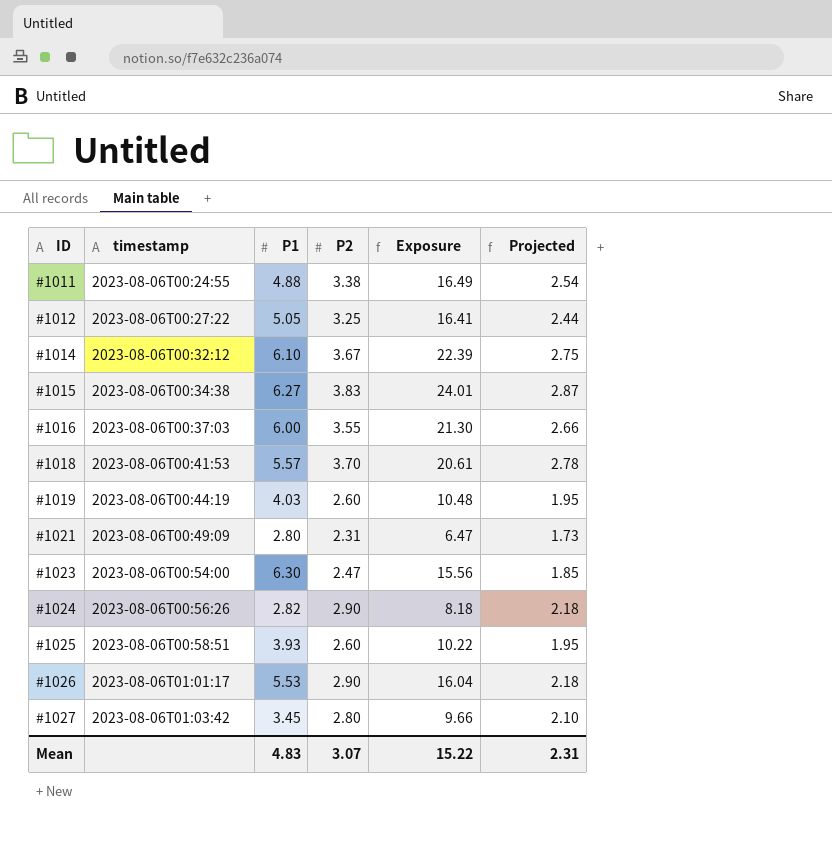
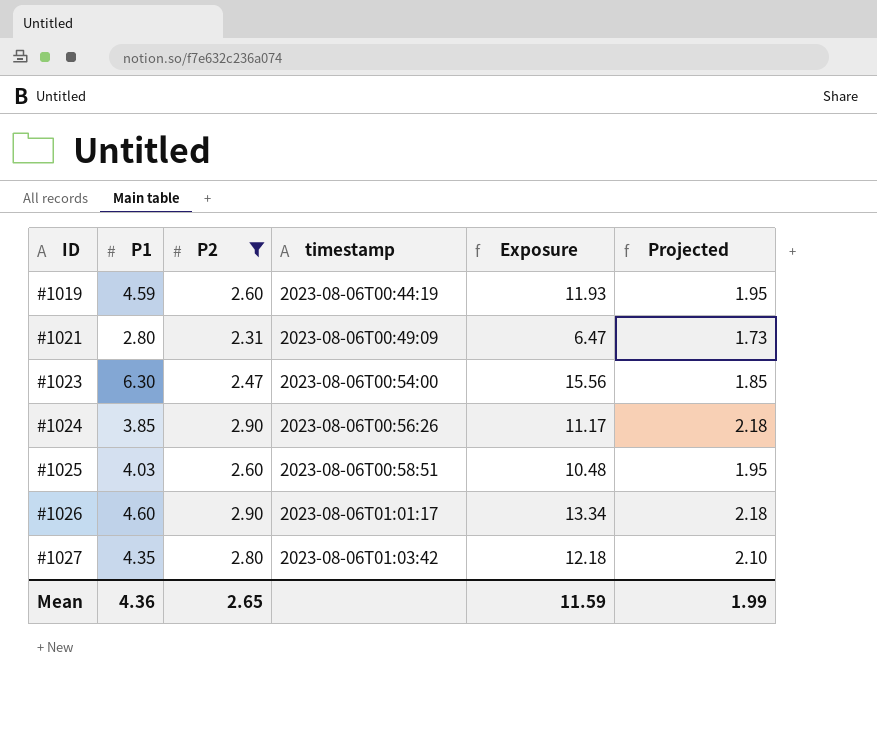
filter: none -> P2 <= 2.90
column timestamp | position: 2 -> 4
#1019 | P1: 4.03 -> 4.59
#1019 | Exposure: 10.48 -> 11.93
#1024 | P1: 2.82 -> 3.85
#1024 | Exposure: 8.18 -> 11.17
#1025 | P1: 3.93 -> 4.03
#1025 | Exposure: 10.22 -> 10.48
#1026 | P1: 5.53 -> 4.60
#1026 | Exposure: 16.04 -> 13.34
#1027 | P1: 3.45 -> 4.35
#1027 | Exposure: 9.66 -> 12.18
Mean | P1: 4.83 -> 4.36
Mean | P2: 3.07 -> 2.65
Mean | Exposure: 15.22 -> 11.59
Mean | Projected: 2.31 -> 1.99

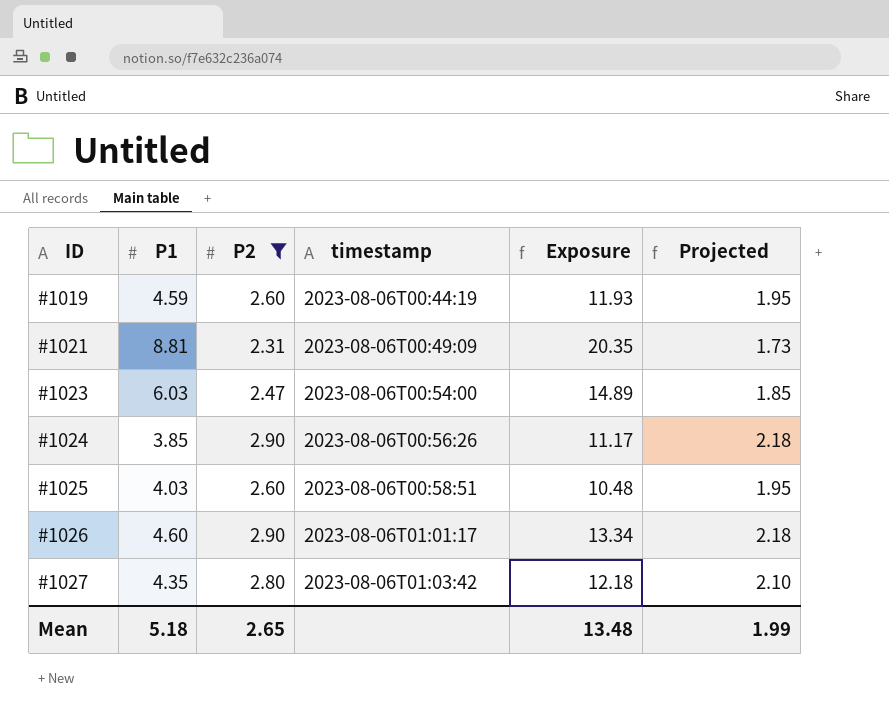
#1021 | P1: 2.80 -> 8.81
#1021 | Exposure: 6.47 -> 20.35
#1023 | P1: 6.30 -> 6.03
#1023 | Exposure: 15.56 -> 14.89
Mean | P1: 4.36 -> 5.18
Mean | Exposure: 11.59 -> 13.48

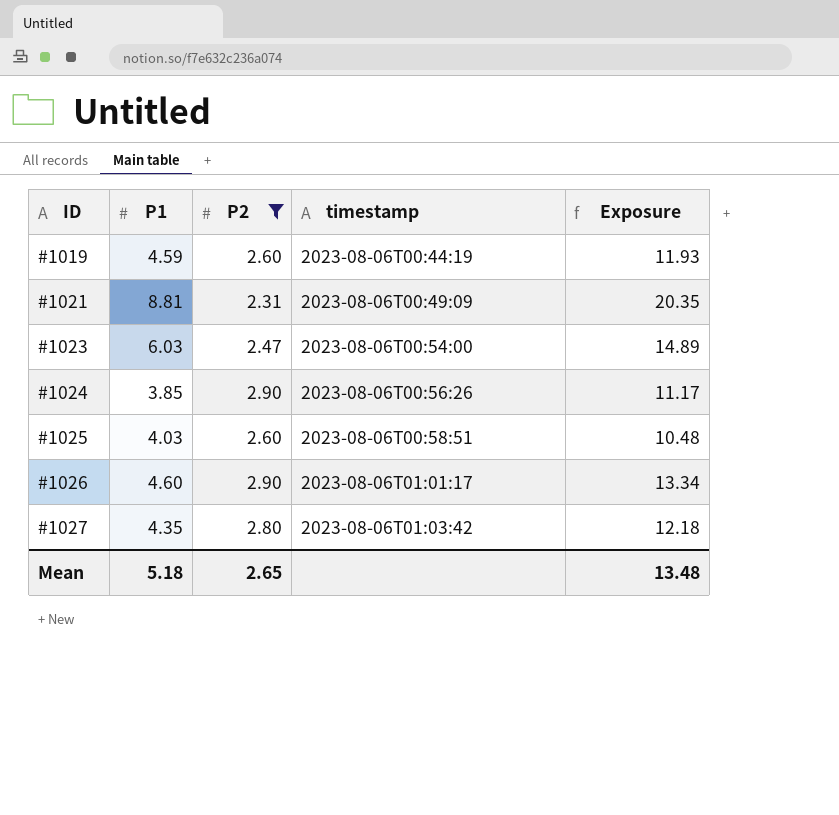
column Projected | formula: [P2] * 0.75 -> none

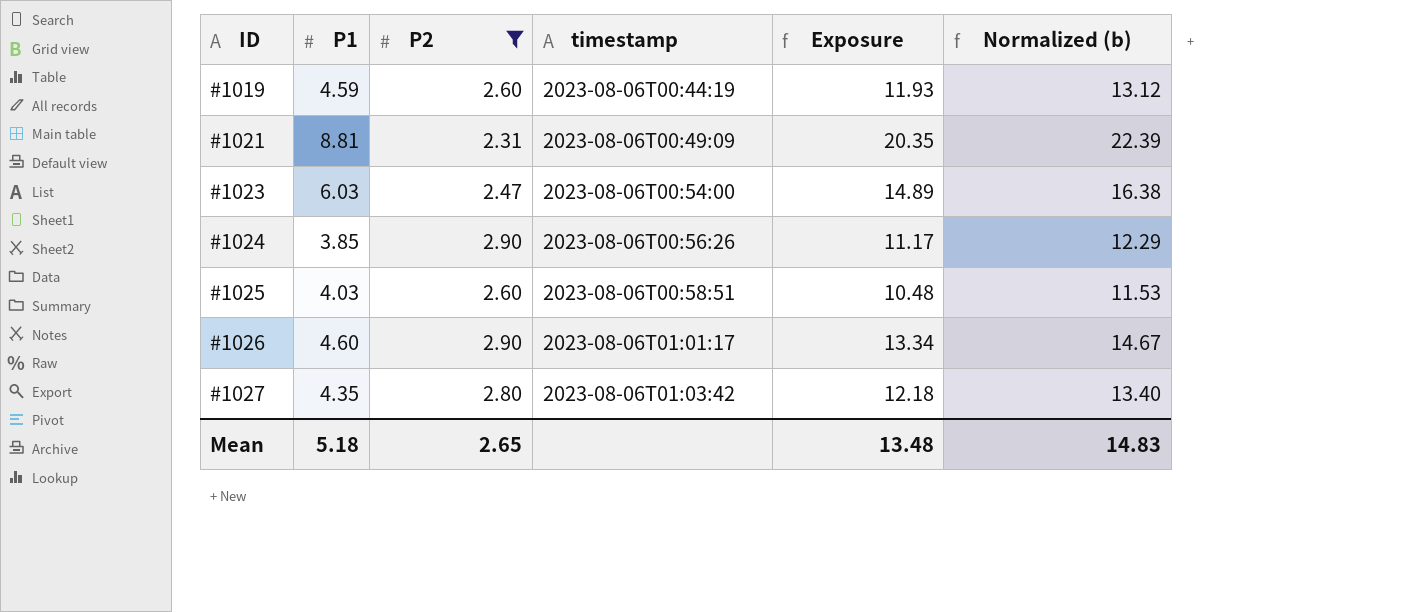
column Normalized (b) | formula: none -> [Exposure] * 1.1

